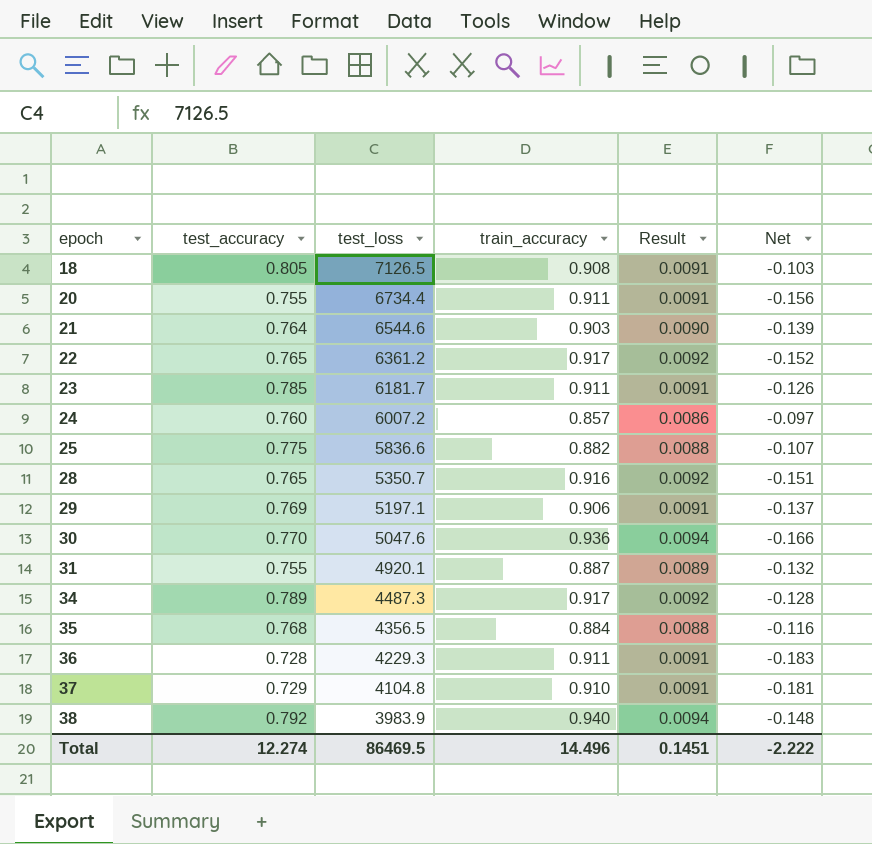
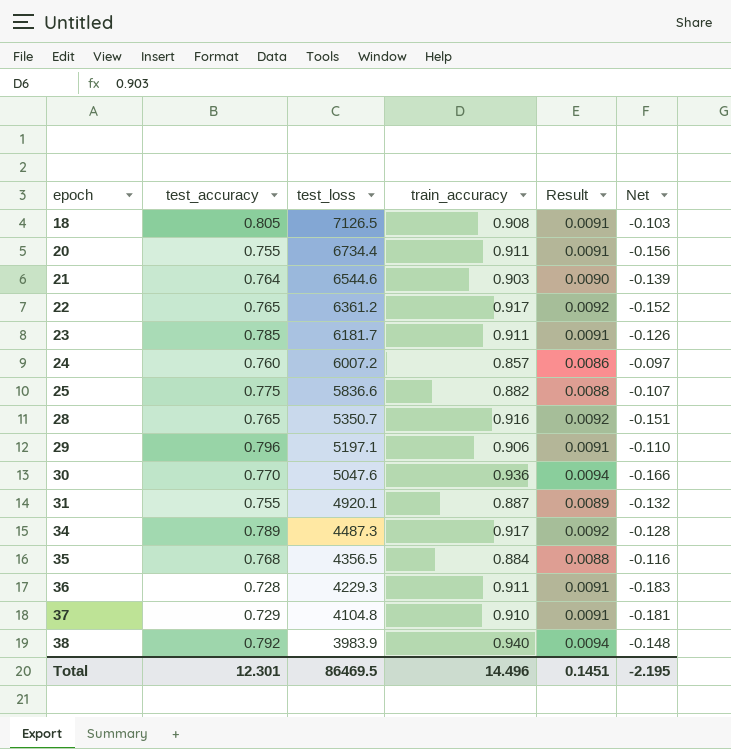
29 | test_accuracy: 0.769 -> 0.796
29 | Net: -0.137 -> -0.110
Total | test_accuracy: 12.274 -> 12.301
Total | Net: -2.222 -> -2.195

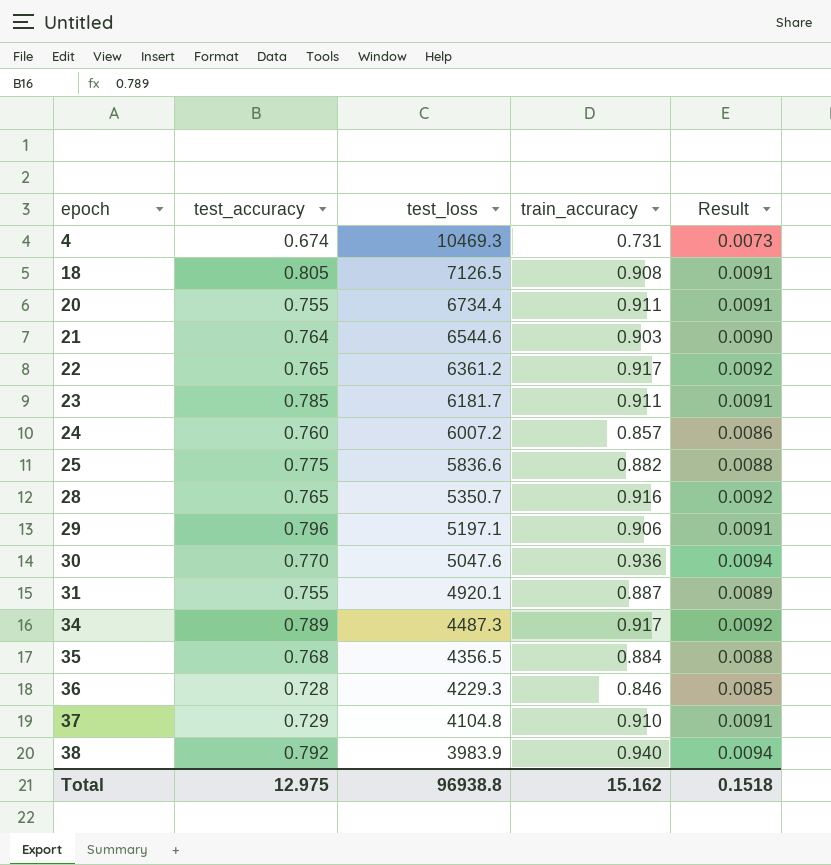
column Net | formula: [test_accuracy] - [train_accuracy] -> none
row 4: none -> 0.674 | 10469.3 | 0.731 | 0.0073
36 | train_accuracy: 0.911 -> 0.846
36 | Result: 0.0091 -> 0.0085
Total | test_accuracy: 12.301 -> 12.975
Total | test_loss: 86469.5 -> 96938.8
Total | train_accuracy: 14.496 -> 15.162
Total | Result: 0.1451 -> 0.1518

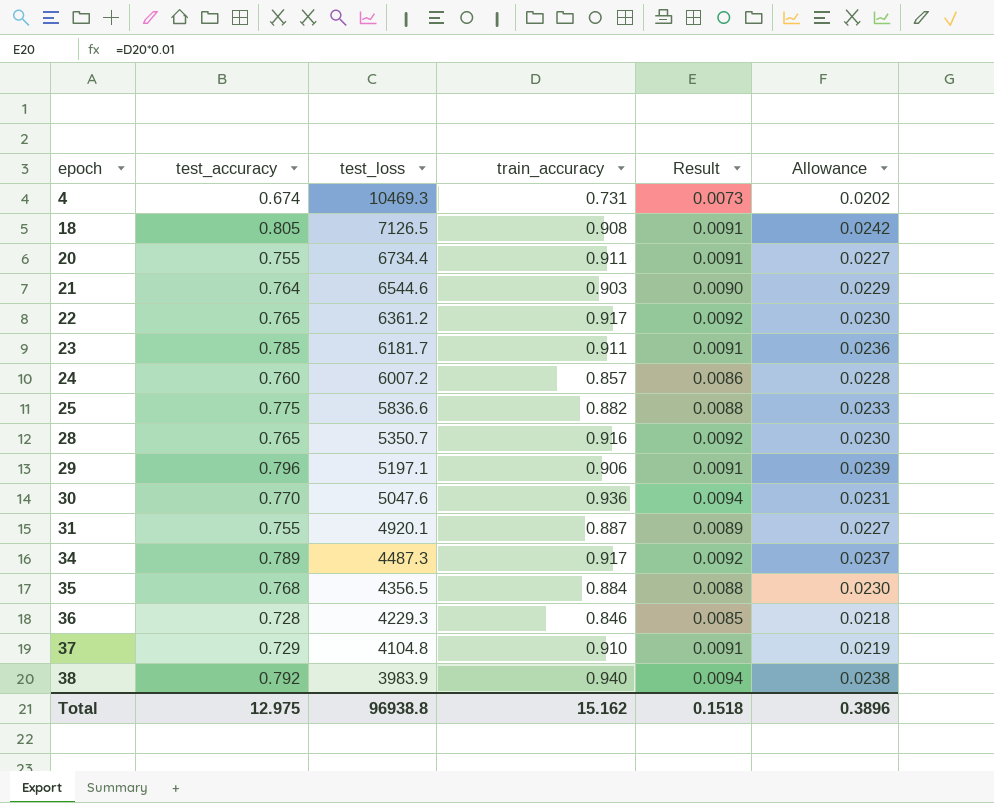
column Allowance | formula: none -> [test_accuracy] * 0.03

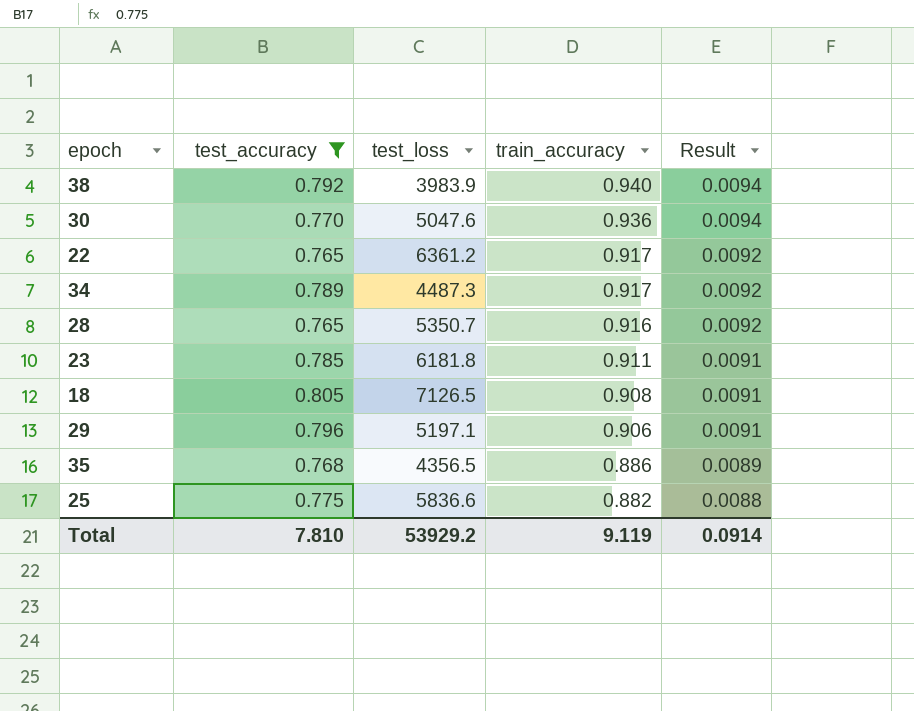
filter: none -> test_accuracy >= 0.765
row order: epoch ascending -> train_accuracy descending
column Allowance | formula: [test_accuracy] * 0.03 -> none
23 | test_loss: 6181.7 -> 6181.8
35 | train_accuracy: 0.884 -> 0.886
35 | Result: 0.0088 -> 0.0089
Total | test_accuracy: 12.975 -> 7.810
Total | test_loss: 96938.8 -> 53929.2
Total | train_accuracy: 15.162 -> 9.119
Total | Result: 0.1518 -> 0.0914

